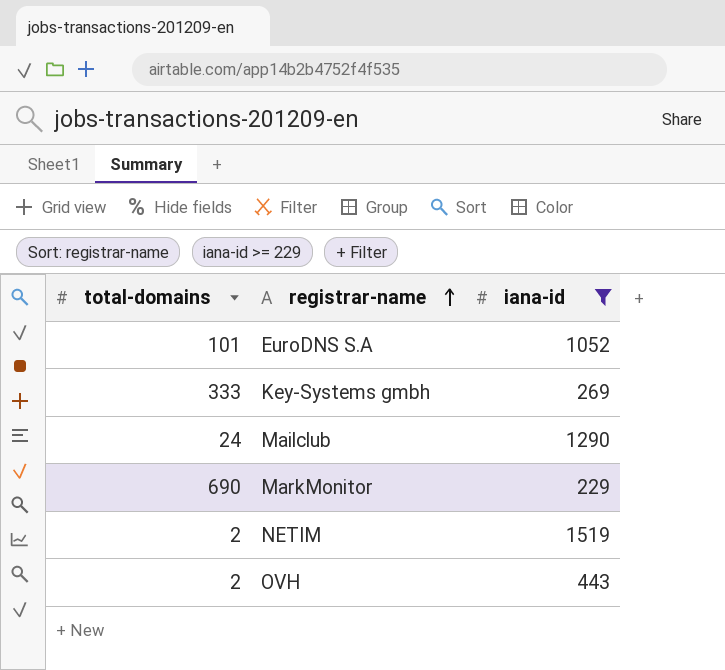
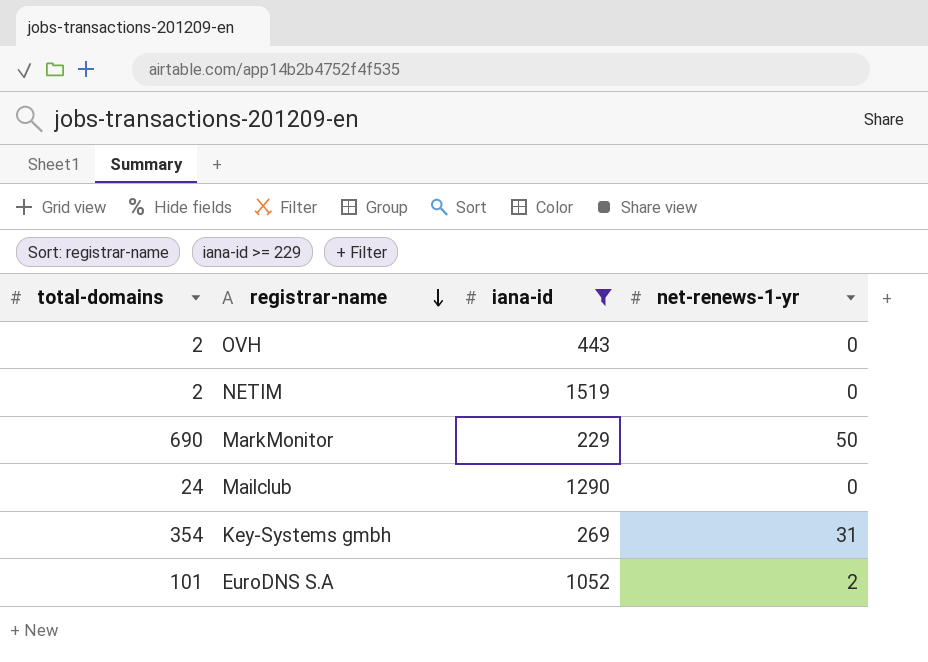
row order: registrar-name ascending -> registrar-name descending
column net-renews-1-yr | position: none -> 4
Key-Systems gmbh | total-domains: 333 -> 354

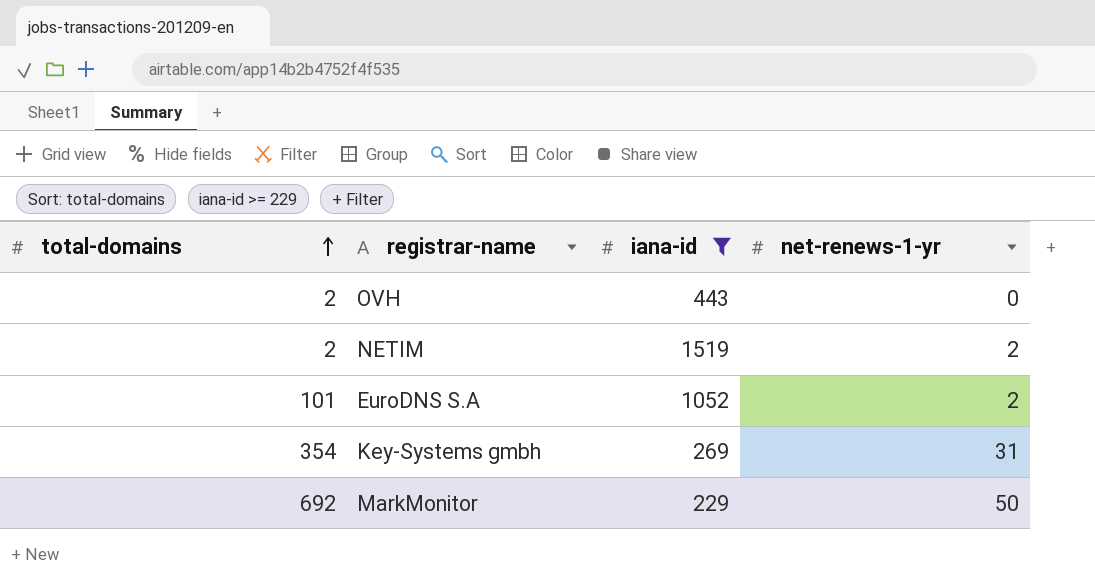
row order: registrar-name descending -> total-domains ascending
row Mailclub: 24 | 1290 | 0 -> none
NETIM | net-renews-1-yr: 0 -> 2
MarkMonitor | total-domains: 690 -> 692

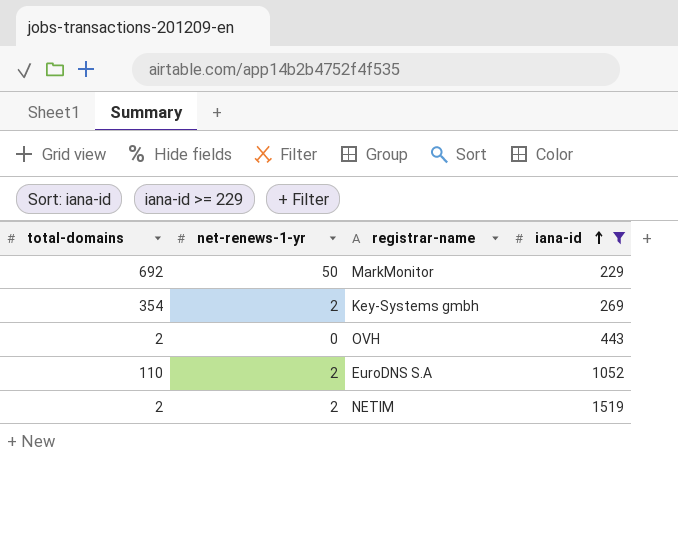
row order: total-domains ascending -> iana-id ascending
column net-renews-1-yr | position: 4 -> 2
Key-Systems gmbh | net-renews-1-yr: 31 -> 2
EuroDNS S.A | total-domains: 101 -> 110

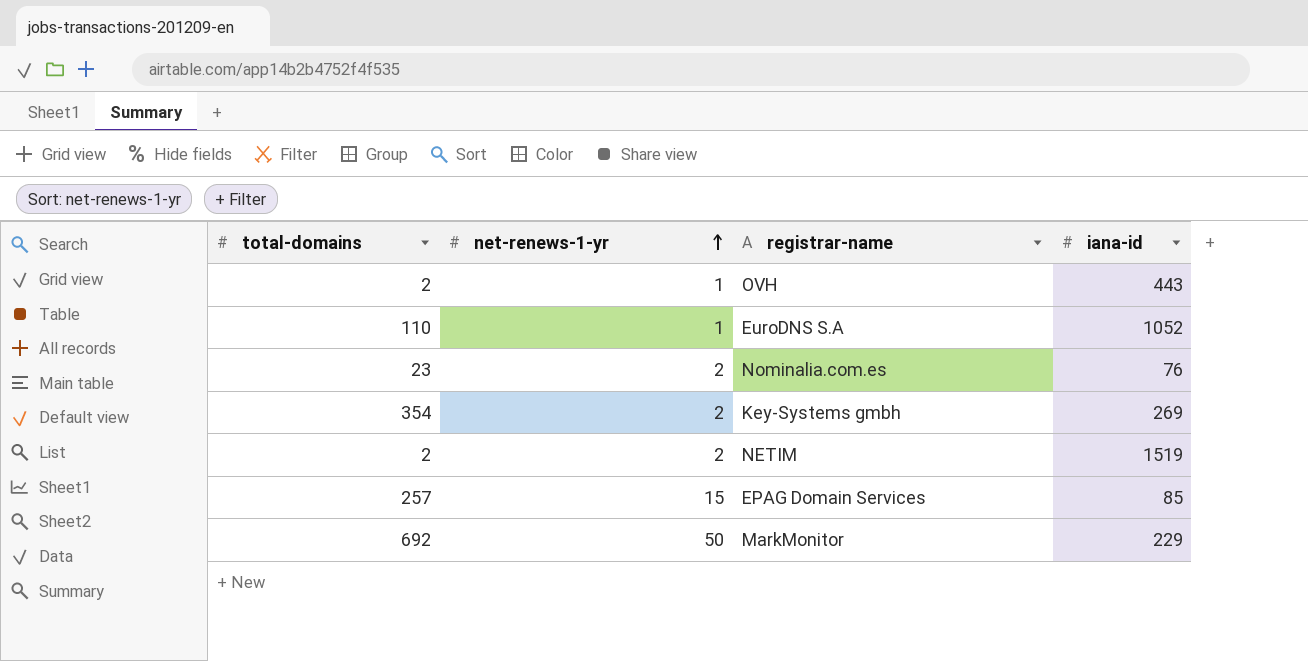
filter: iana-id >= 229 -> none
row order: iana-id ascending -> net-renews-1-yr ascending
OVH | net-renews-1-yr: 0 -> 1
EuroDNS S.A | net-renews-1-yr: 2 -> 1

